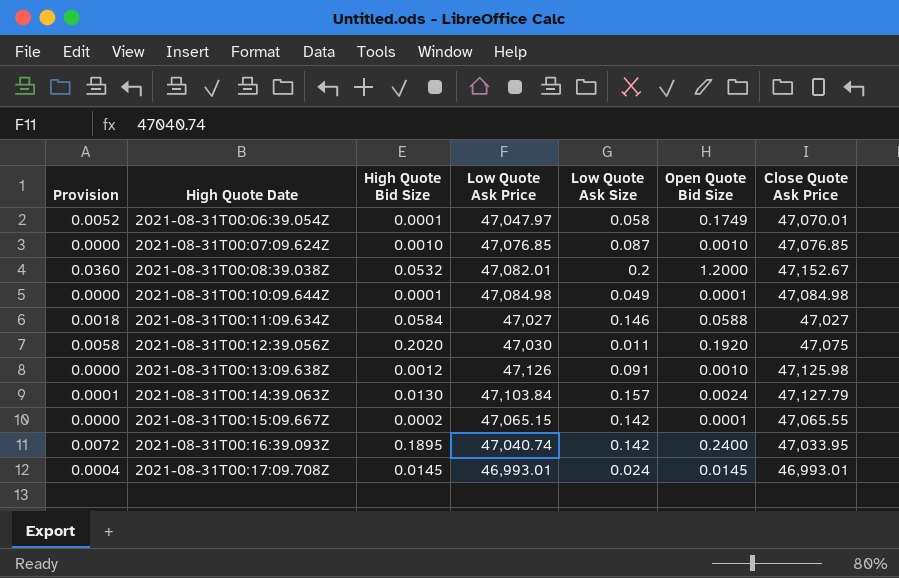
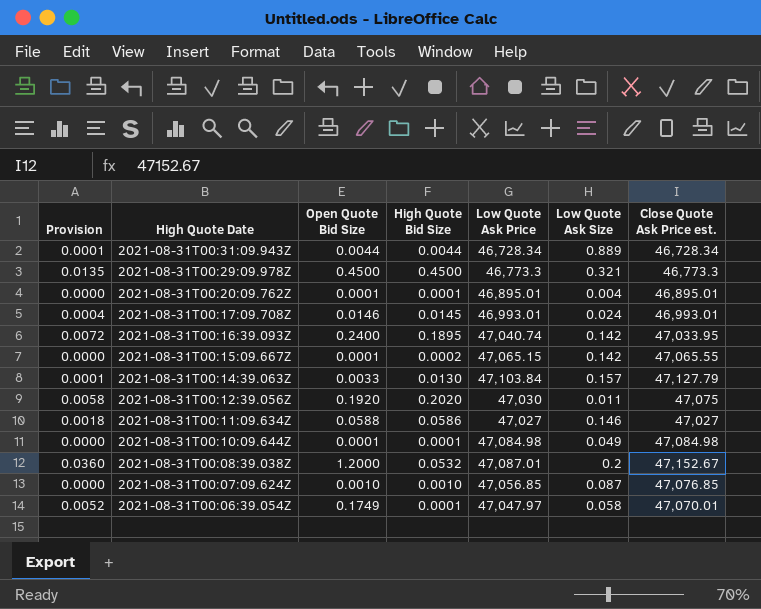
row order: High Quote Date ascending -> High Quote Date descending
column Open Quote Bid Size | position: 6 -> 3
column name: Close Quote Ask Price -> Close Quote Ask Price est.
row 2021-08-31T00:13:09.638Z: 0.0000 | 0.0012 | 47,126 | 0.091 | 0.0010 | 47,125.98 -> none
row 2021-08-31T00:31:09.943Z: none -> 0.0001 | 0.0044 | 0.0044 | 46,728.34 | 0.889 | 46,728.34
row 2021-08-31T00:29:09.978Z: none -> 0.0135 | 0.4500 | 0.4500 | 46,773.3 | 0.321 | 46,773.3
row 2021-08-31T00:20:09.762Z: none -> 0.0000 | 0.0001 | 0.0001 | 46,895.01 | 0.004 | 46,895.01
2021-08-31T00:17:09.708Z | Open Quote Bid Size: 0.0145 -> 0.0146
2021-08-31T00:14:39.063Z | Open Quote Bid Size: 0.0024 -> 0.0033
2021-08-31T00:11:09.634Z | High Quote Bid Size: 0.0584 -> 0.0586
2021-08-31T00:08:39.038Z | Low Quote Ask Price: 47,082.01 -> 47,087.01
2021-08-31T00:07:09.624Z | Low Quote Ask Price: 47,076.85 -> 47,056.85

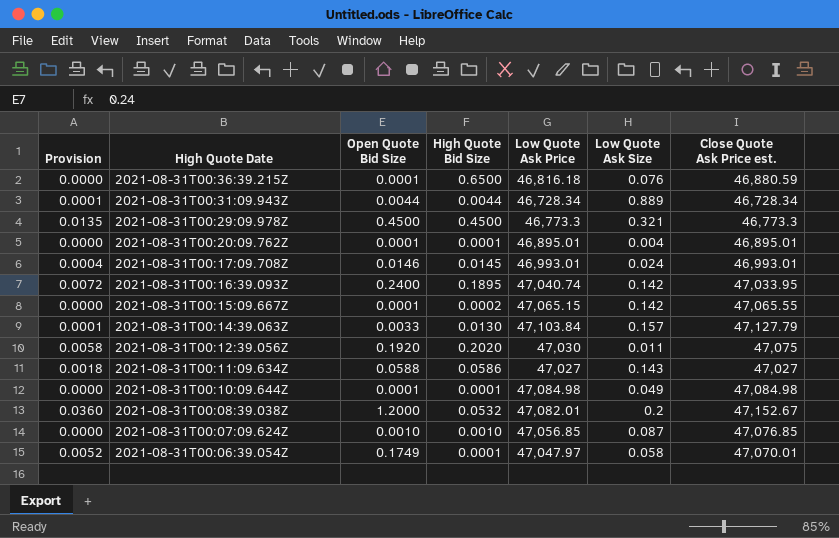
row 2021-08-31T00:36:39.215Z: none -> 0.0000 | 0.0001 | 0.6500 | 46,816.18 | 0.076 | 46,880.59
2021-08-31T00:11:09.634Z | Low Quote Ask Size: 0.146 -> 0.143
2021-08-31T00:08:39.038Z | Low Quote Ask Price: 47,087.01 -> 47,082.01

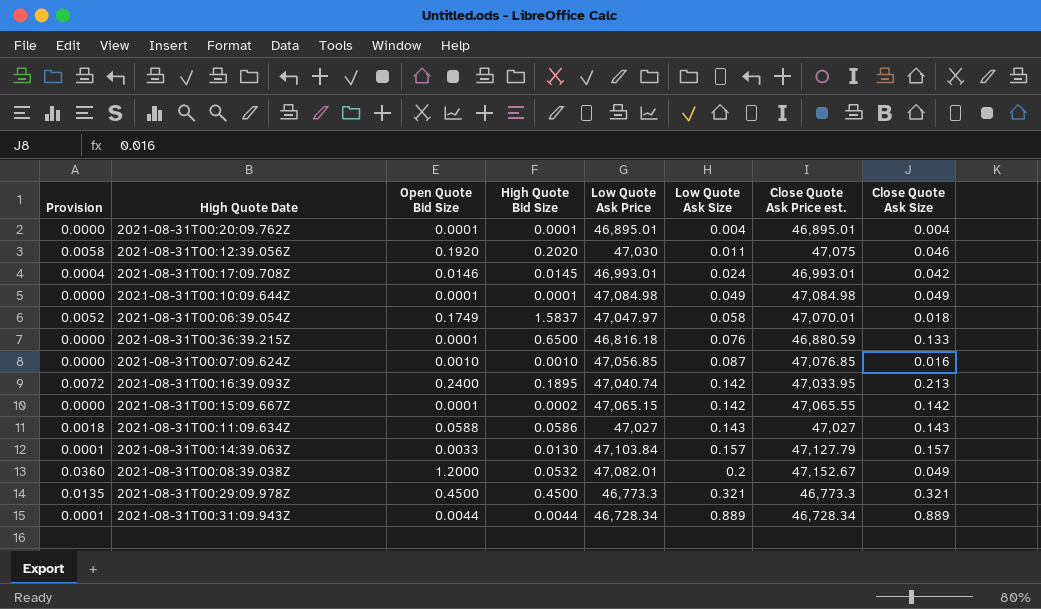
row order: High Quote Date descending -> Low Quote Ask Size ascending
column Close Quote Ask Size | position: none -> 8
2021-08-31T00:06:39.054Z | High Quote Bid Size: 0.0001 -> 1.5837

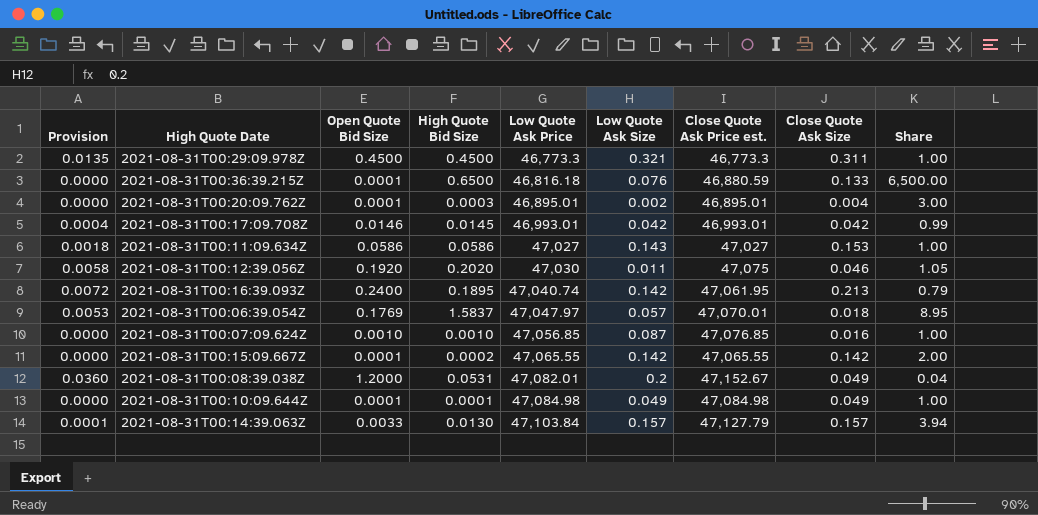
row order: Low Quote Ask Size ascending -> Low Quote Ask Price ascending
column Share | formula: none -> [High Quote Bid Size] / [Open Quote Bid Size]
row 2021-08-31T00:31:09.943Z: 0.0001 | 0.0044 | 0.0044 | 46,728.34 | 0.889 | 46,728.34 | 0.889 -> none
2021-08-31T00:29:09.978Z | Close Quote Ask Size: 0.321 -> 0.311
2021-08-31T00:20:09.762Z | High Quote Bid Size: 0.0001 -> 0.0003
2021-08-31T00:20:09.762Z | Low Quote Ask Size: 0.004 -> 0.002
2021-08-31T00:17:09.708Z | Low Quote Ask Size: 0.024 -> 0.042
2021-08-31T00:11:09.634Z | Open Quote Bid Size: 0.0588 -> 0.0586
2021-08-31T00:11:09.634Z | Close Quote Ask Size: 0.143 -> 0.153
2021-08-31T00:16:39.093Z | Close Quote Ask Price est.: 47,033.95 -> 47,061.95
2021-08-31T00:06:39.054Z | Provision: 0.0052 -> 0.0053
2021-08-31T00:06:39.054Z | Open Quote Bid Size: 0.1749 -> 0.1769
2021-08-31T00:06:39.054Z | Low Quote Ask Size: 0.058 -> 0.057
2021-08-31T00:15:09.667Z | Low Quote Ask Price: 47,065.15 -> 47,065.55
2021-08-31T00:08:39.038Z | High Quote Bid Size: 0.0532 -> 0.0531

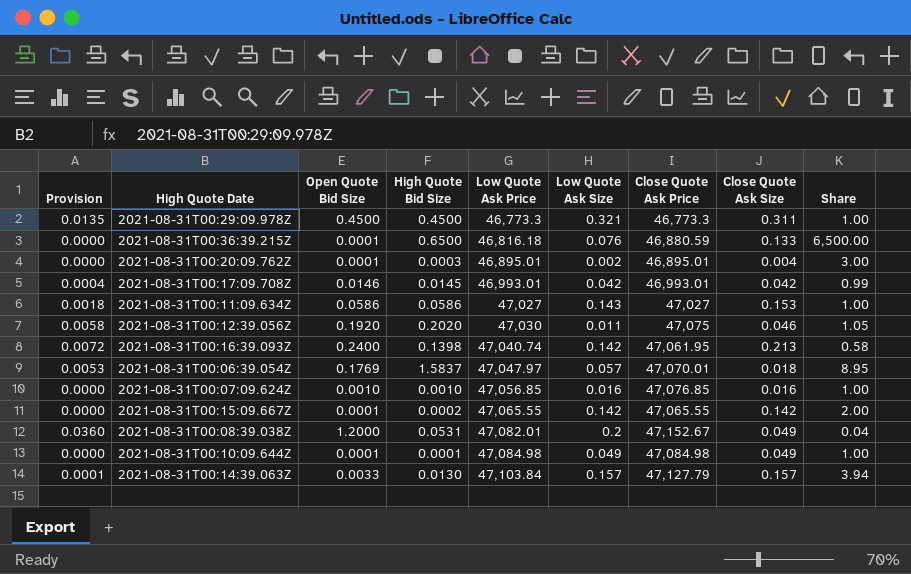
column name: Close Quote Ask Price est. -> Close Quote Ask Price
2021-08-31T00:16:39.093Z | High Quote Bid Size: 0.1895 -> 0.1398
2021-08-31T00:16:39.093Z | Share: 0.79 -> 0.58
2021-08-31T00:07:09.624Z | Low Quote Ask Size: 0.087 -> 0.016

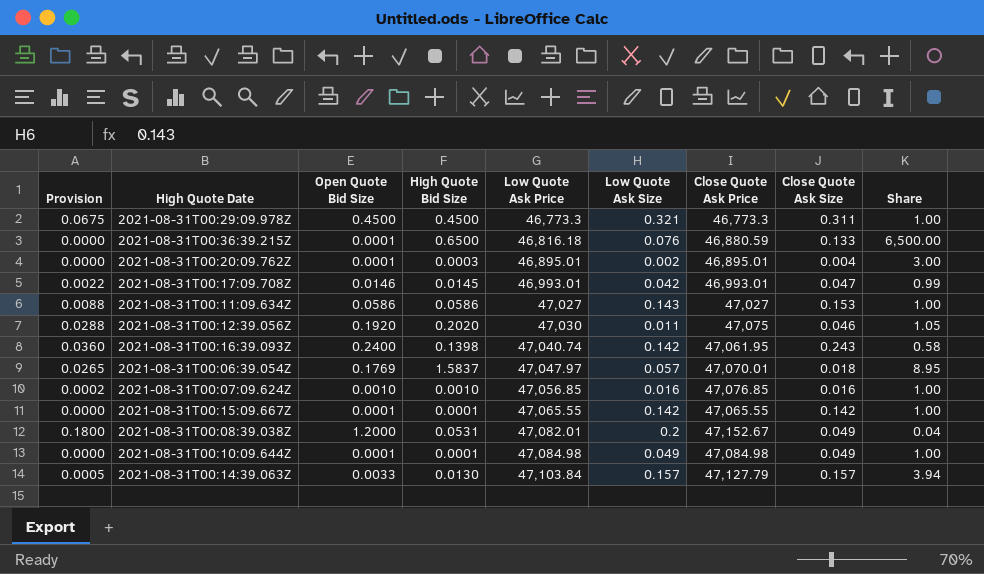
column Provision | formula: [Open Quote Bid Size] * 0.03 -> [Open Quote Bid Size] * 0.15
2021-08-31T00:17:09.708Z | Close Quote Ask Size: 0.042 -> 0.047
2021-08-31T00:16:39.093Z | Close Quote Ask Size: 0.213 -> 0.243
2021-08-31T00:15:09.667Z | High Quote Bid Size: 0.0002 -> 0.0001
2021-08-31T00:15:09.667Z | Share: 2.00 -> 1.00

